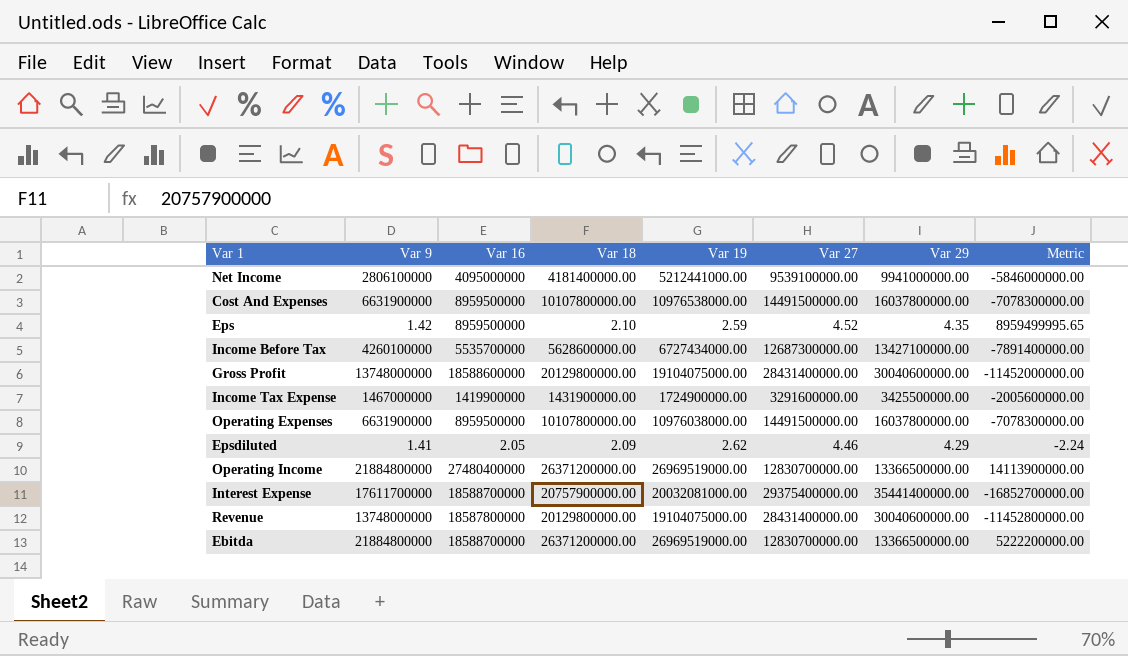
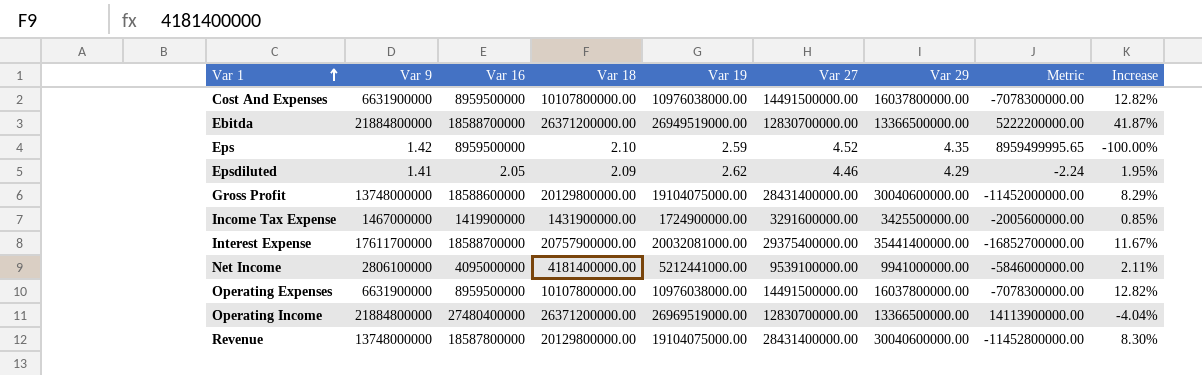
row order: none -> Var 1 ascending
column Increase | formula: none -> ([Var 18] - [Var 16]) / [Var 16]
row Income Before Tax: 4260100000 | 5535700000 | 5628600000.00 | 6727434000.00 | 12687300000.00 | 13427100000.00 | -7891400000.00 -> none
Cost And Expenses | Var 19: 10976538000.00 -> 10976038000.00
Ebitda | Var 19: 26969519000.00 -> 26949519000.00

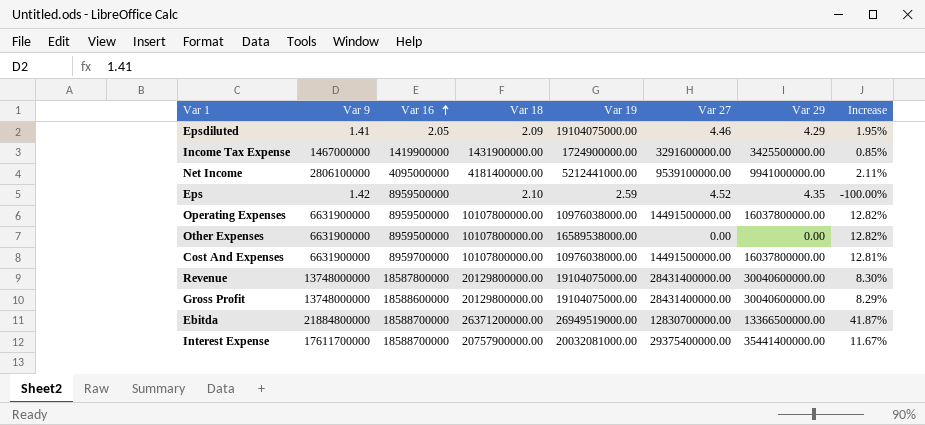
row order: Var 1 ascending -> Var 16 ascending
column Metric | formula: [Var 16] - [Var 29] -> none
row Operating Income: 21884800000 | 27480400000 | 26371200000.00 | 26969519000.00 | 12830700000.00 | 13366500000.00 | 14113900000.00 | -4.04% -> none
Epsdiluted | Var 19: 2.62 -> 19104075000.00
row Other Expenses: none -> 6631900000 | 8959500000 | 10107800000.00 | 16589538000.00 | 0.00 | 0.00 | 12.82%
Cost And Expenses | Var 16: 8959500000 -> 8959700000
Cost And Expenses | Increase: 12.82% -> 12.81%

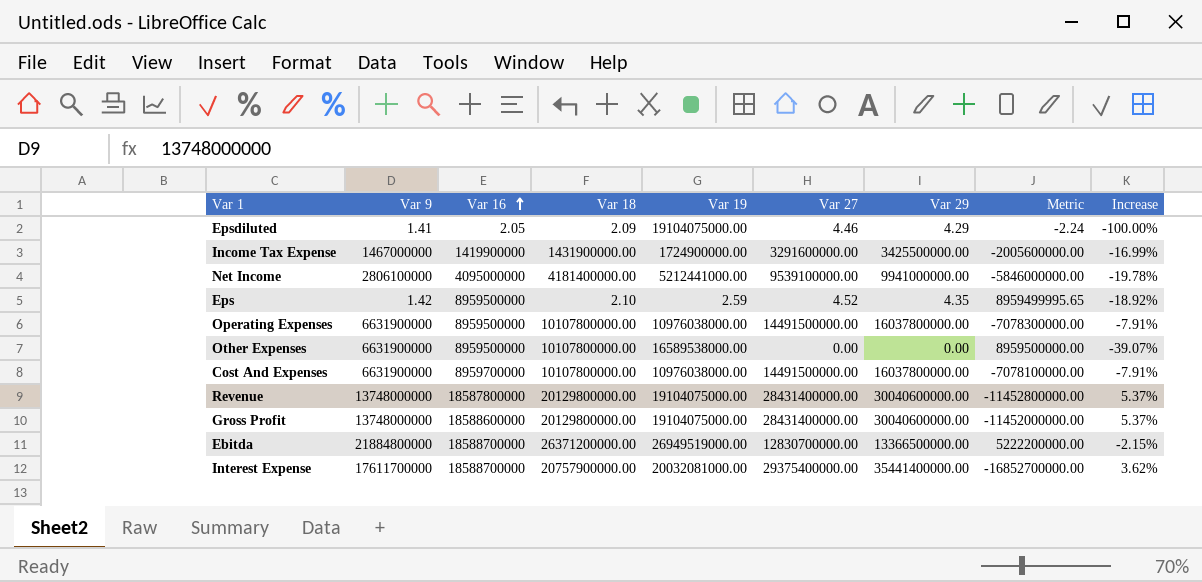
column Metric | formula: none -> [Var 16] - [Var 29]
column Increase | formula: ([Var 18] - [Var 16]) / [Var 16] -> ([Var 18] - [Var 19]) / [Var 19]

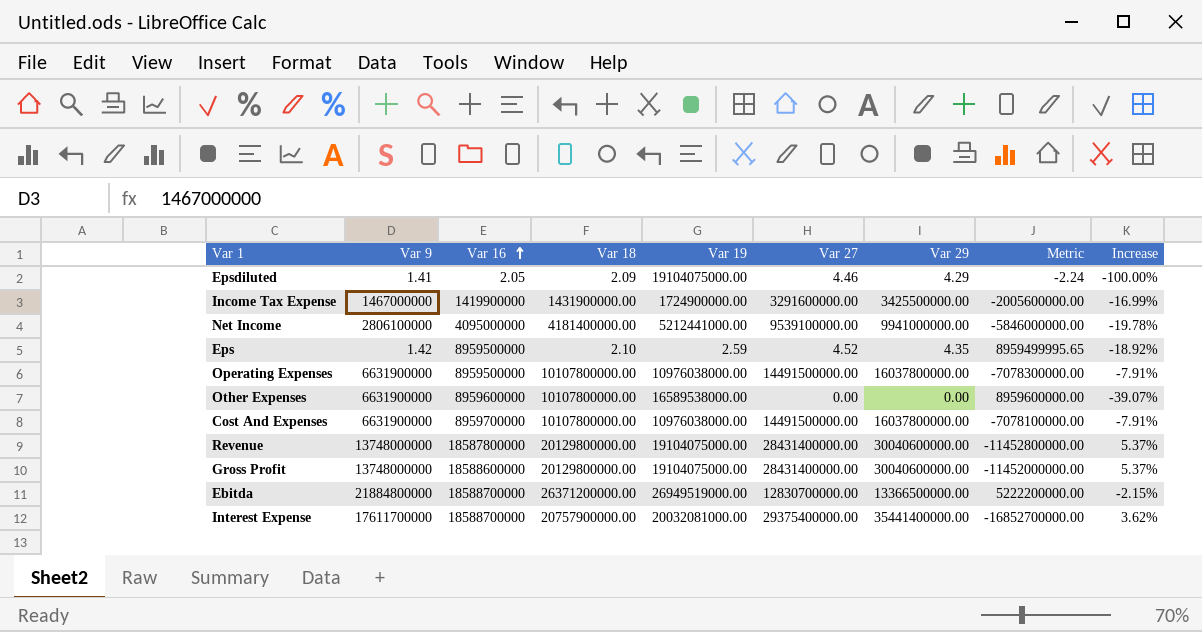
Other Expenses | Var 16: 8959500000 -> 8959600000
Other Expenses | Metric: 8959500000.00 -> 8959600000.00

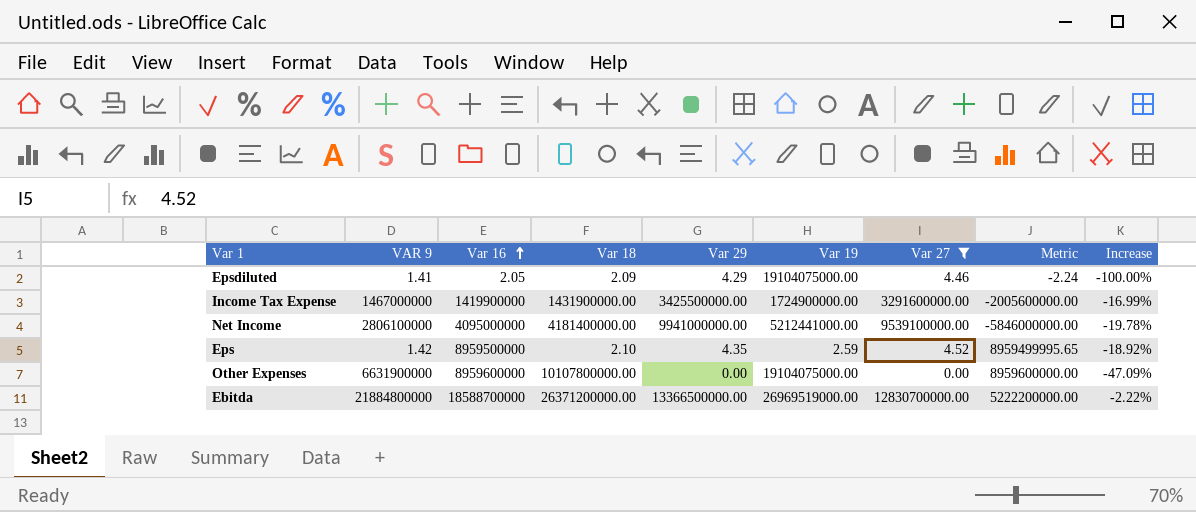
filter: none -> Var 27 <= 12830700000.00
column name: Var 9 -> VAR 9
column Var 29 | position: 7 -> 5
Other Expenses | Var 19: 16589538000.00 -> 19104075000.00
Other Expenses | Increase: -39.07% -> -47.09%
Ebitda | Var 19: 26949519000.00 -> 26969519000.00
Ebitda | Increase: -2.15% -> -2.22%

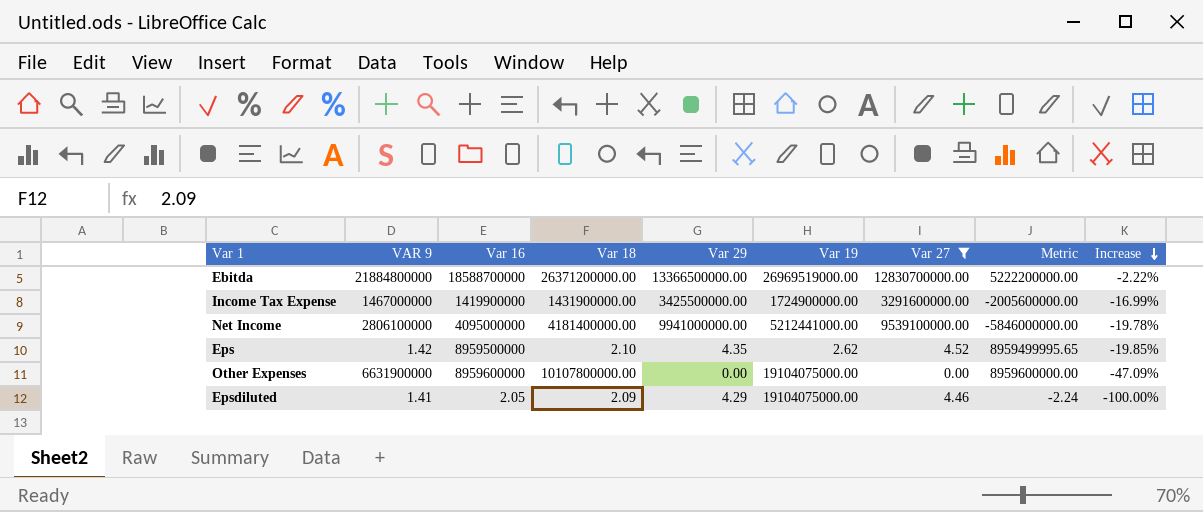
row order: Var 16 ascending -> Increase descending
Eps | Var 19: 2.59 -> 2.62
Eps | Increase: -18.92% -> -19.85%

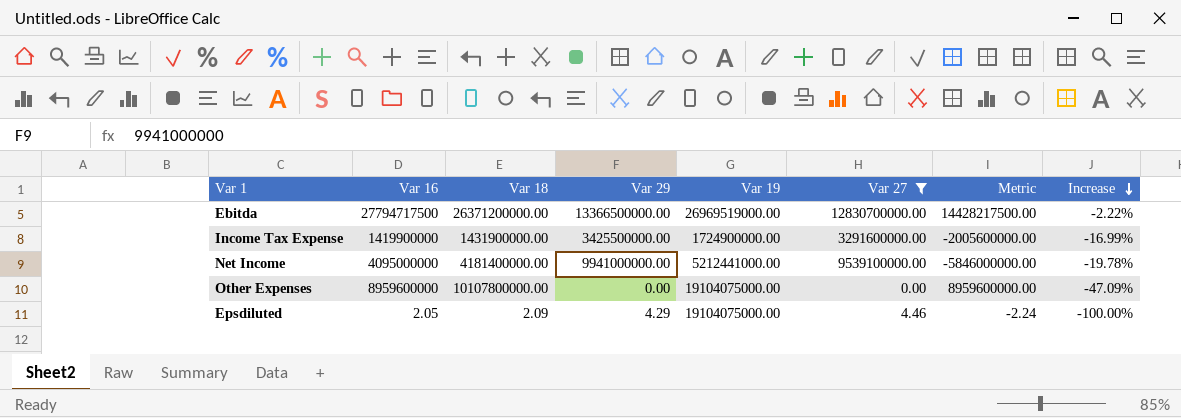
column VAR 9 | position: 2 -> none
row Eps: 1.42 | 8959500000 | 2.10 | 4.35 | 2.62 | 4.52 | 8959499995.65 | -19.85% -> none
Ebitda | Var 16: 18588700000 -> 27794717500
Ebitda | Metric: 5222200000.00 -> 14428217500.00

